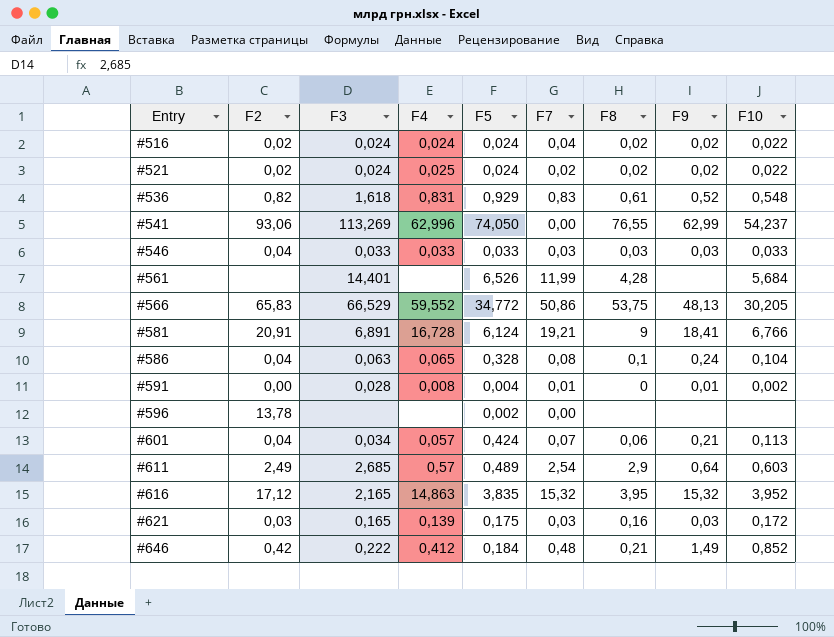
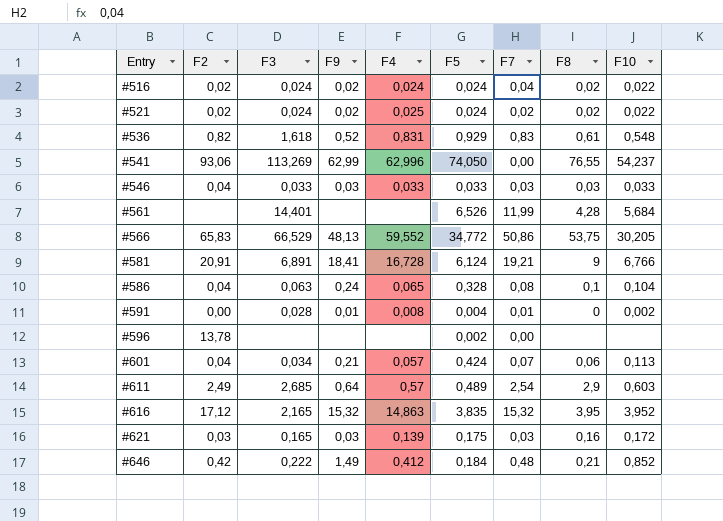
column F9 | position: 8 -> 4

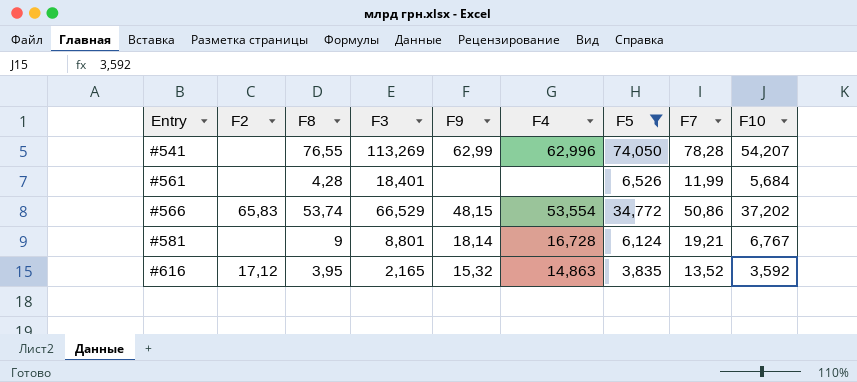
filter: none -> F5 >= 3,835
column F8 | position: 8 -> 3
#541 | F2: 93,06 -> none
#541 | F7: 0,00 -> 78,28
#541 | F10: 54,237 -> 54,207
#561 | F3: 14,401 -> 18,401
#566 | F8: 53,75 -> 53,74
#566 | F9: 48,13 -> 48,15
#566 | F4: 59,552 -> 53,554
#566 | F10: 30,205 -> 37,202
#581 | F2: 20,91 -> none
#581 | F3: 6,891 -> 8,801
#581 | F9: 18,41 -> 18,14
#581 | F10: 6,766 -> 6,767
#616 | F7: 15,32 -> 13,52
#616 | F10: 3,952 -> 3,592

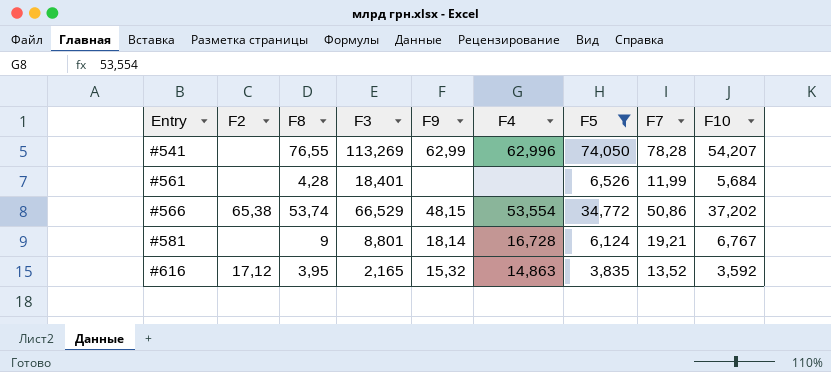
#566 | F2: 65,83 -> 65,38

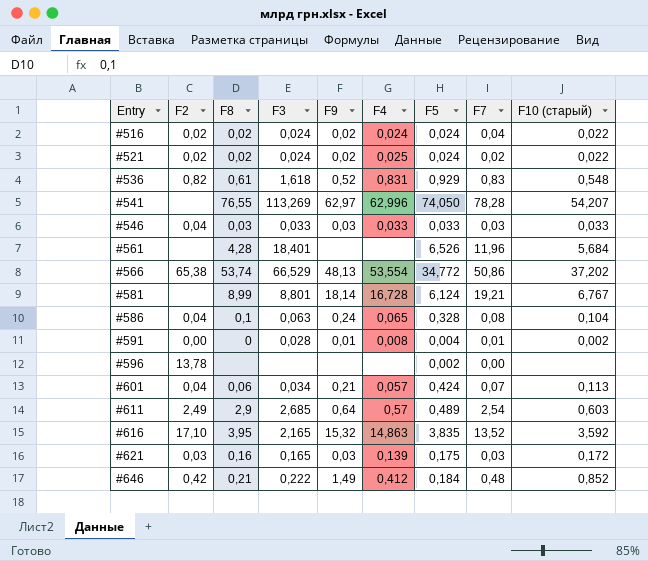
filter: F5 >= 3,835 -> none
column name: F10 -> F10 (старый)
#541 | F9: 62,99 -> 62,97
#561 | F7: 11,99 -> 11,96
#566 | F9: 48,15 -> 48,13
#581 | F8: 9 -> 8,99
#616 | F2: 17,12 -> 17,10

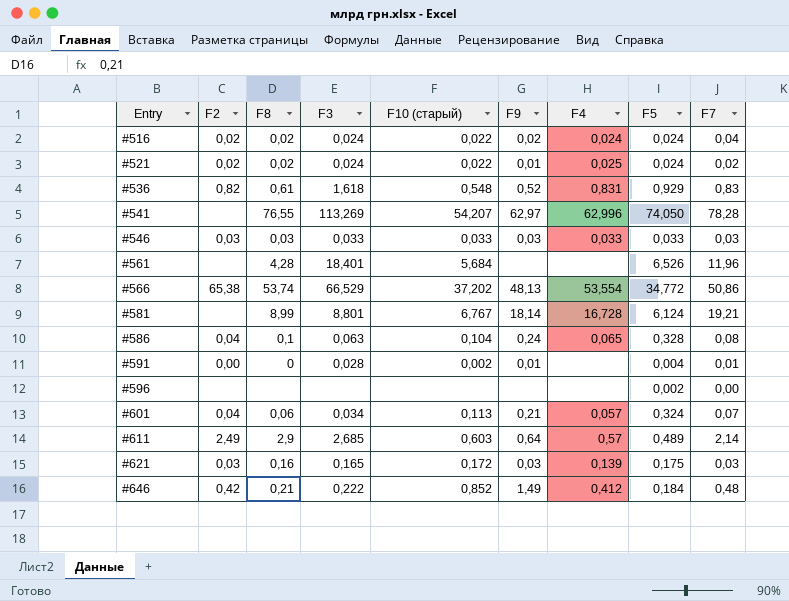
column F10 (старый) | position: 9 -> 5
row #616: 17,10 | 3,95 | 2,165 | 15,32 | 14,863 | 3,835 | 13,52 | 3,592 -> none
#521 | F9: 0,02 -> 0,01
#546 | F2: 0,04 -> 0,03
#591 | F4: 0,008 -> none
#596 | F2: 13,78 -> none
#601 | F5: 0,424 -> 0,324
#611 | F7: 2,54 -> 2,14

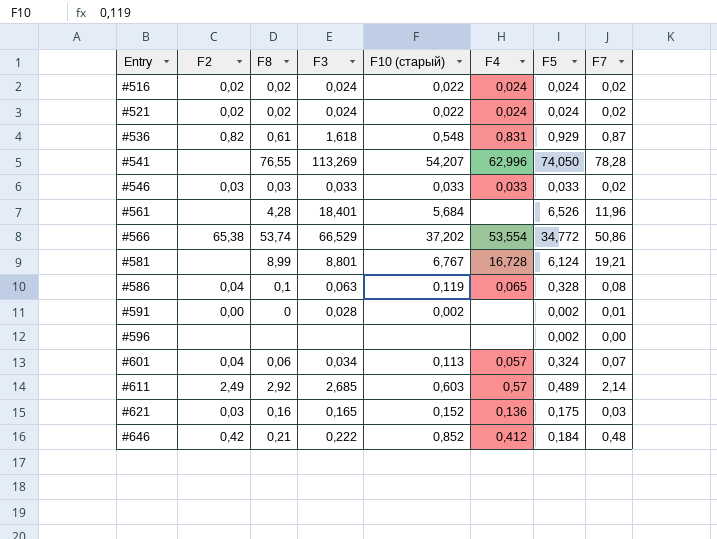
column F9 | position: 6 -> none
#516 | F7: 0,04 -> 0,02
#521 | F4: 0,025 -> 0,024
#536 | F7: 0,83 -> 0,87
#546 | F7: 0,03 -> 0,02
#586 | F10 (старый): 0,104 -> 0,119
#591 | F5: 0,004 -> 0,002
#611 | F8: 2,9 -> 2,92
#621 | F10 (старый): 0,172 -> 0,152
#621 | F4: 0,139 -> 0,136

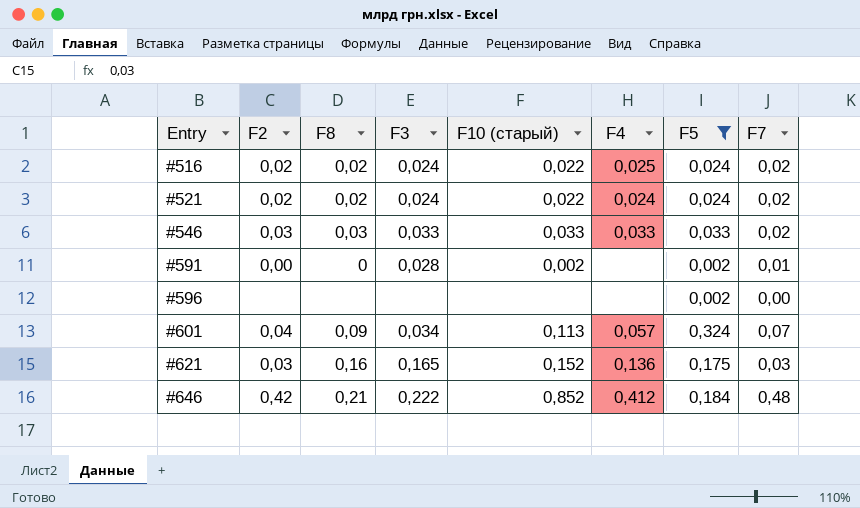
filter: none -> F5 <= 0,324
#516 | F4: 0,024 -> 0,025
#601 | F8: 0,06 -> 0,09

